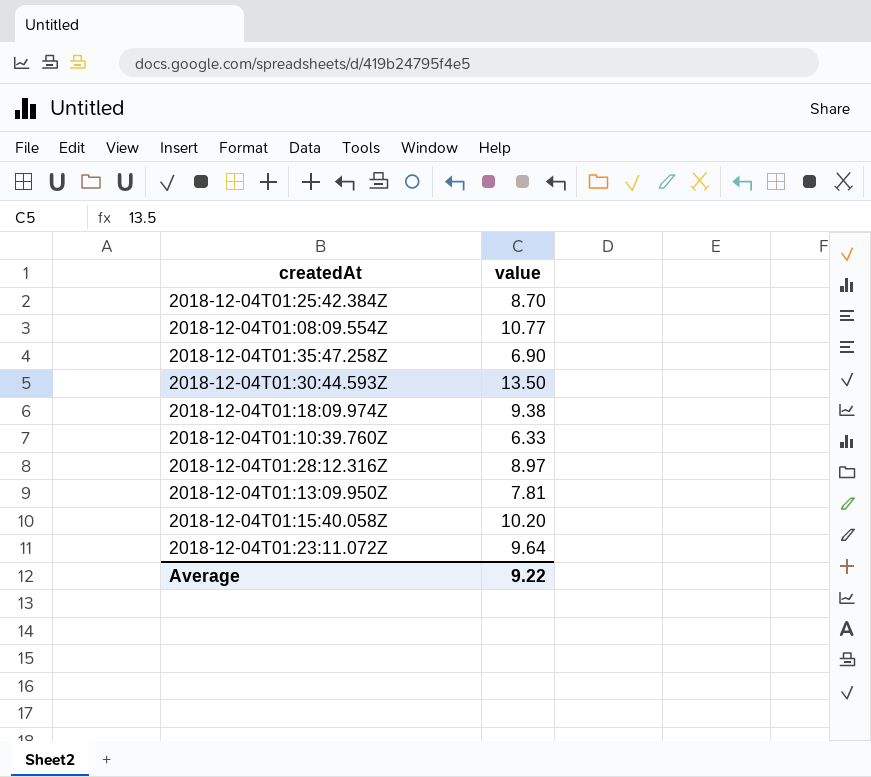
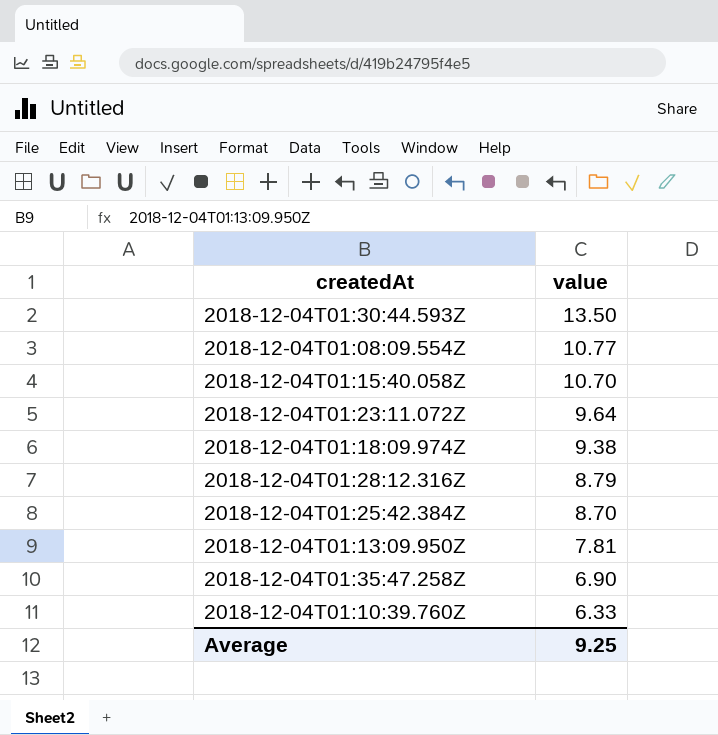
row order: none -> value descending
2018-12-04T01:15:40.058Z | value: 10.20 -> 10.70
2018-12-04T01:28:12.316Z | value: 8.97 -> 8.79
Average | value: 9.22 -> 9.25

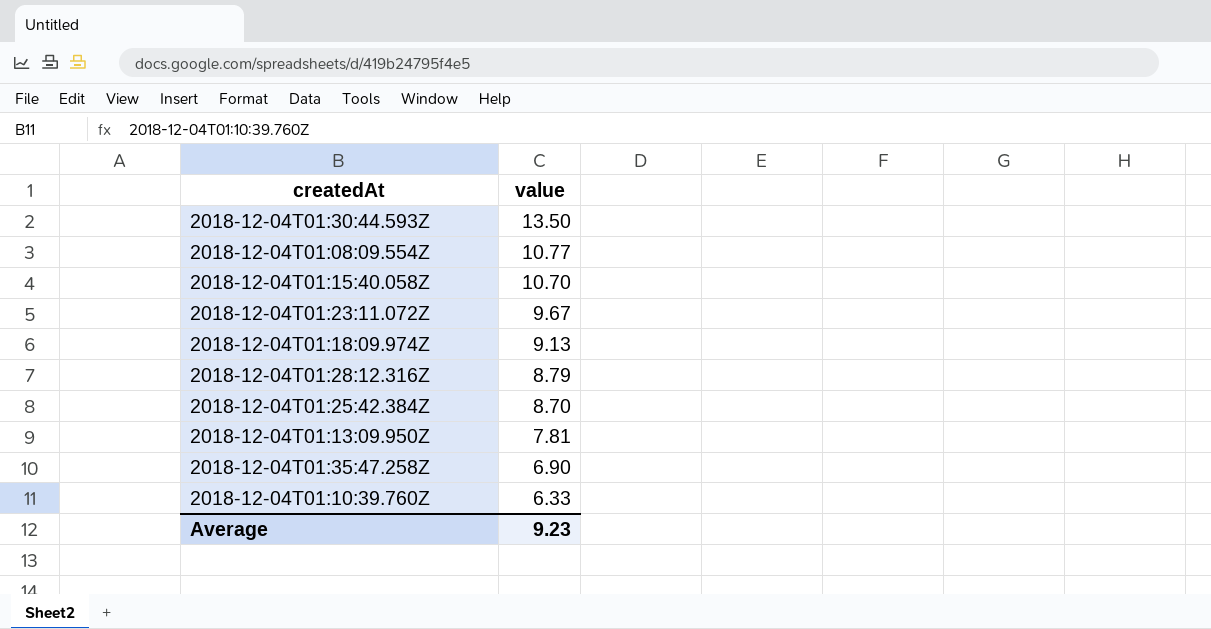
2018-12-04T01:23:11.072Z | value: 9.64 -> 9.67
2018-12-04T01:18:09.974Z | value: 9.38 -> 9.13
Average | value: 9.25 -> 9.23

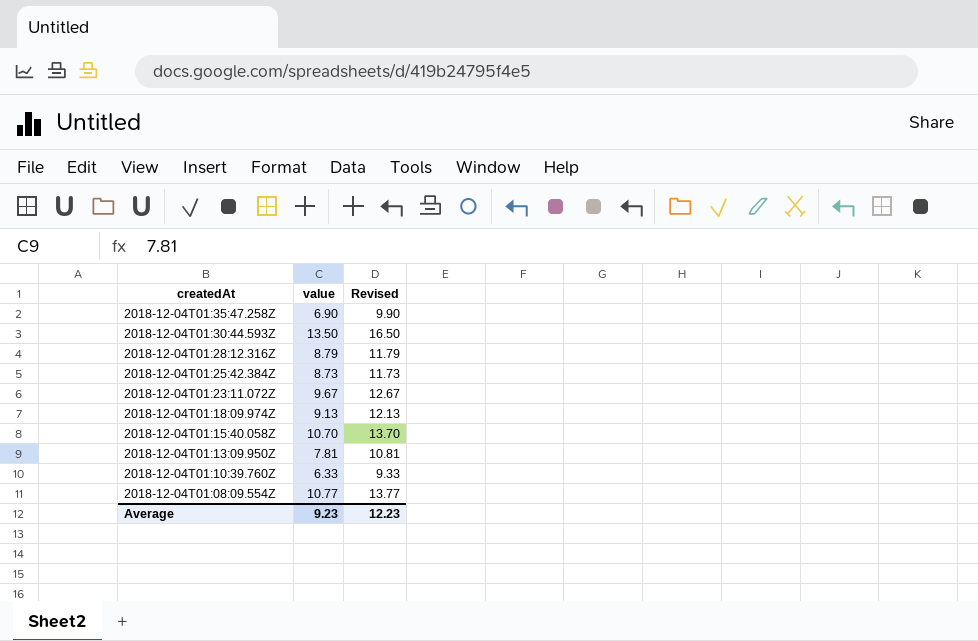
row order: value descending -> createdAt descending
column Revised | formula: none -> [value] + 3
2018-12-04T01:25:42.384Z | value: 8.70 -> 8.73

